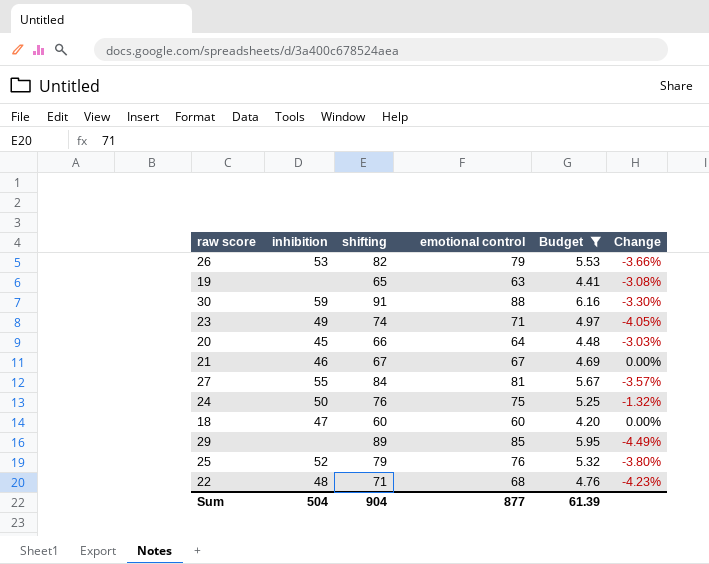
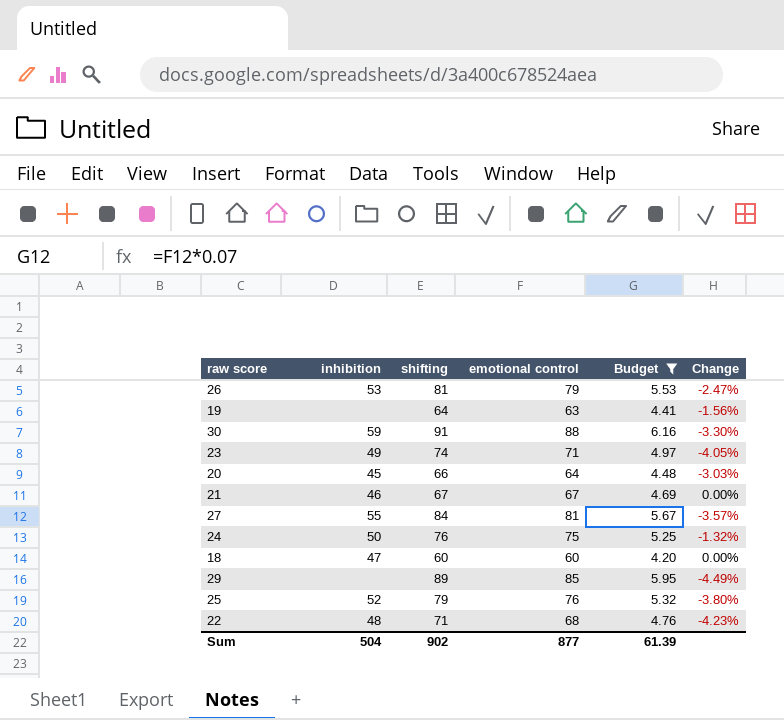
26 | shifting: 82 -> 81
26 | Change: -3.66% -> -2.47%
19 | shifting: 65 -> 64
19 | Change: -3.08% -> -1.56%
Sum | shifting: 904 -> 902

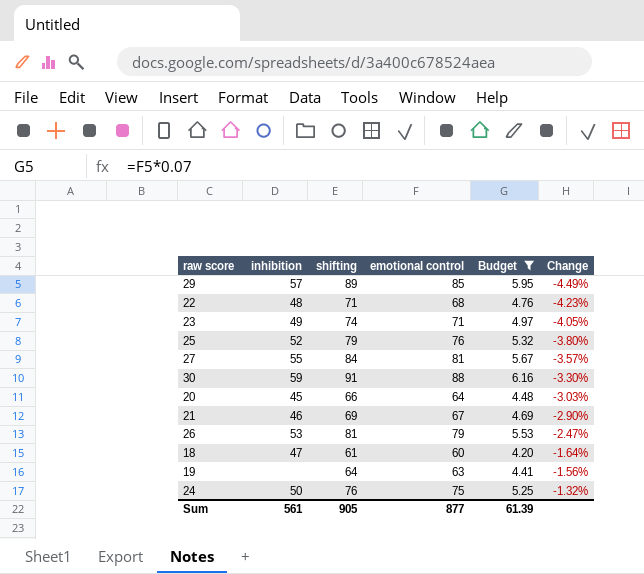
row order: none -> Change ascending
29 | inhibition: none -> 57
21 | shifting: 67 -> 69
21 | Change: 0.00% -> -2.90%
18 | shifting: 60 -> 61
18 | Change: 0.00% -> -1.64%
Sum | inhibition: 504 -> 561
Sum | shifting: 902 -> 905

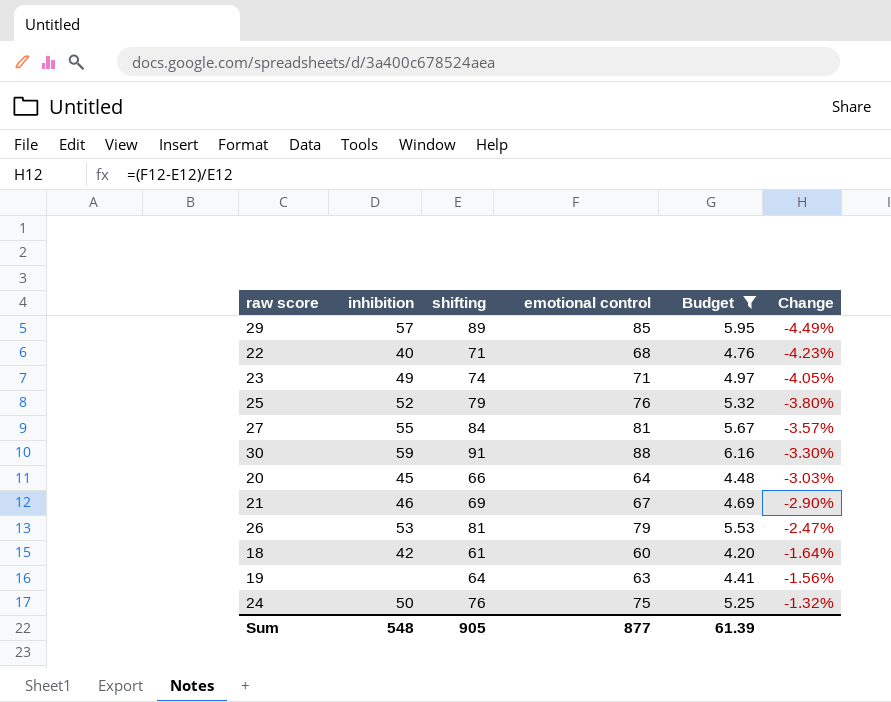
22 | inhibition: 48 -> 40
18 | inhibition: 47 -> 42
Sum | inhibition: 561 -> 548

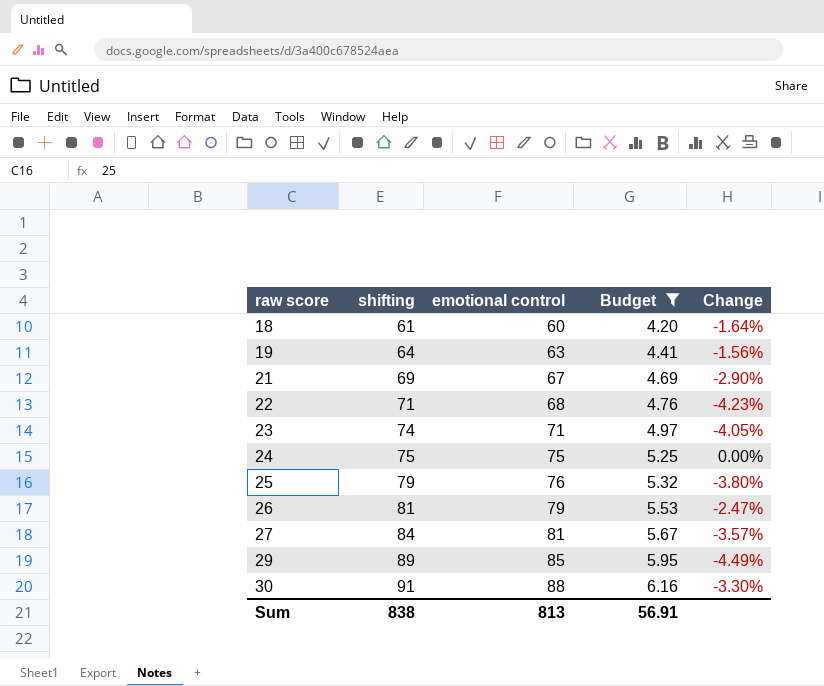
row order: Change ascending -> raw score ascending
column inhibition | position: 2 -> none
row 20: 45 | 66 | 64 | 4.48 | -3.03% -> none
24 | shifting: 76 -> 75
24 | Change: -1.32% -> 0.00%
Sum | shifting: 905 -> 838
Sum | emotional control: 877 -> 813
Sum | Budget: 61.39 -> 56.91

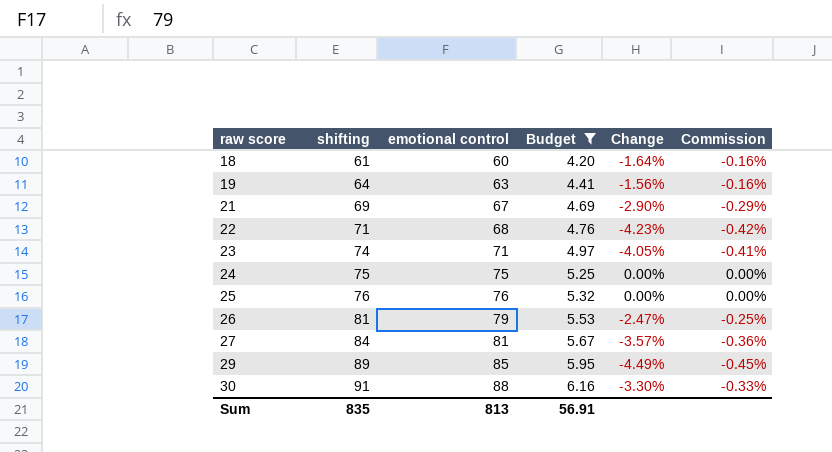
column Commission | formula: none -> [Change] * 0.1
25 | shifting: 79 -> 76
25 | Change: -3.80% -> 0.00%
Sum | shifting: 838 -> 835

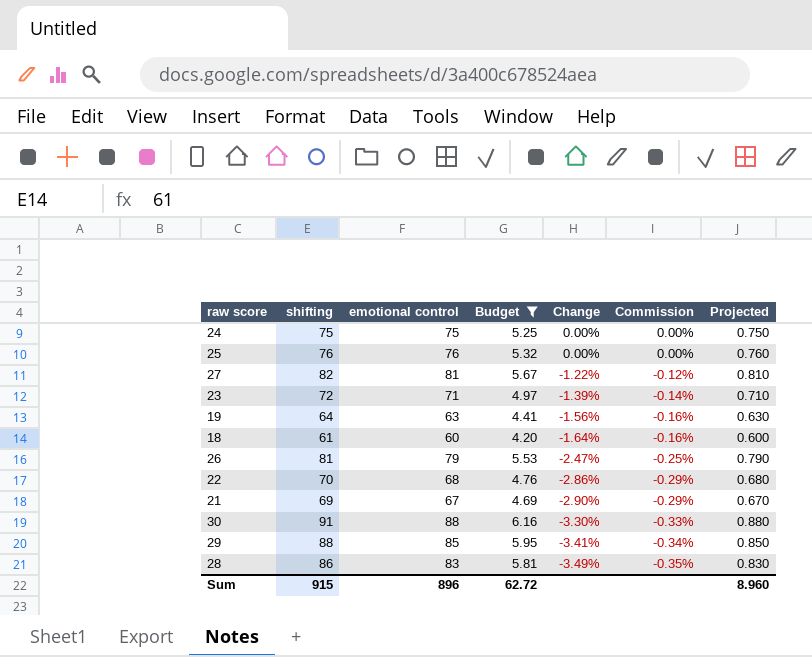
row order: raw score ascending -> Change descending
column Projected | formula: none -> [emotional control] * 0.01
27 | shifting: 84 -> 82
27 | Change: -3.57% -> -1.22%
27 | Commission: -0.36% -> -0.12%
23 | shifting: 74 -> 72
23 | Change: -4.05% -> -1.39%
23 | Commission: -0.41% -> -0.14%
22 | shifting: 71 -> 70
22 | Change: -4.23% -> -2.86%
22 | Commission: -0.42% -> -0.29%
29 | shifting: 89 -> 88
29 | Change: -4.49% -> -3.41%
29 | Commission: -0.45% -> -0.34%
row 28: none -> 86 | 83 | 5.81 | -3.49% | -0.35% | 0.830
Sum | shifting: 835 -> 915
Sum | emotional control: 813 -> 896
Sum | Budget: 56.91 -> 62.72

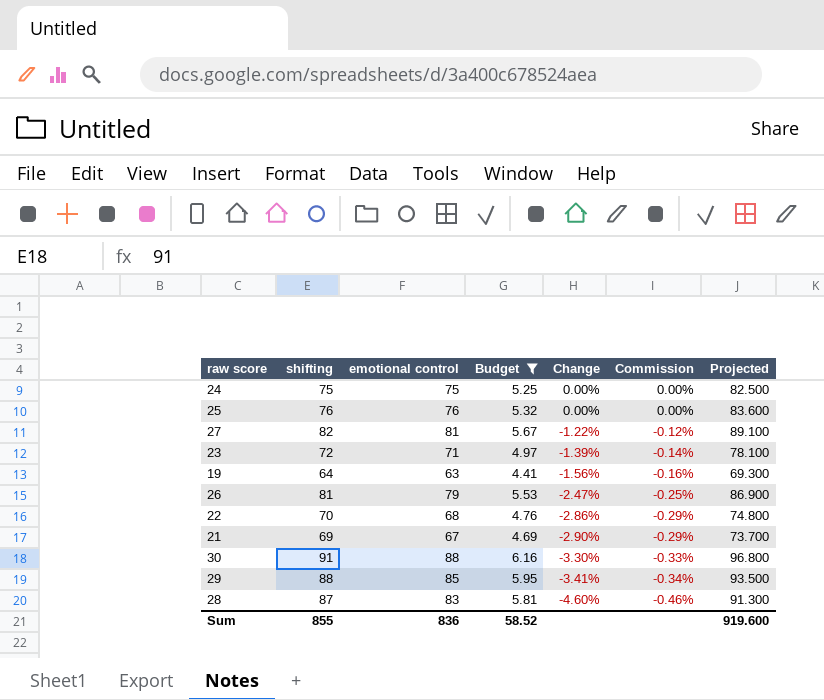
column Projected | formula: [emotional control] * 0.01 -> [emotional control] * 1.1
row 18: 61 | 60 | 4.20 | -1.64% | -0.16% | 0.600 -> none
28 | shifting: 86 -> 87
28 | Change: -3.49% -> -4.60%
28 | Commission: -0.35% -> -0.46%
Sum | shifting: 915 -> 855
Sum | emotional control: 896 -> 836
Sum | Budget: 62.72 -> 58.52
Sum | Projected: 8.960 -> 919.600

